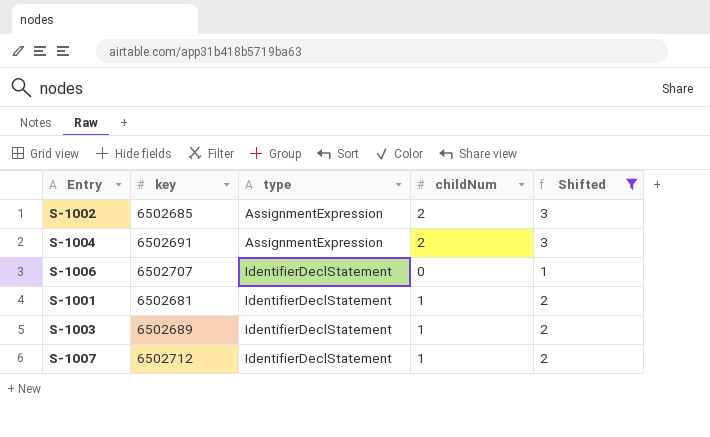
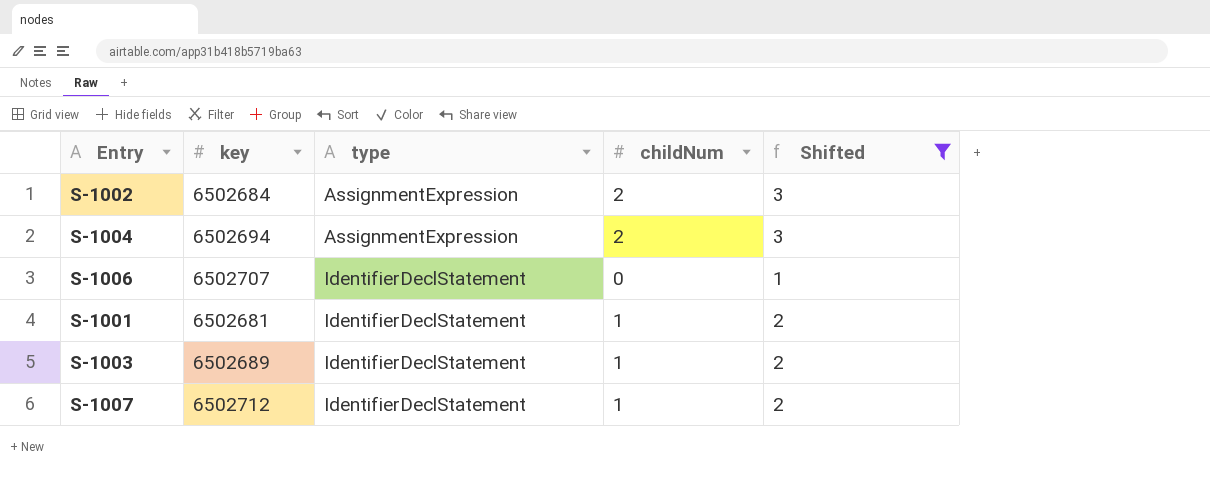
S-1002 | key: 6502685 -> 6502684
S-1004 | key: 6502691 -> 6502694

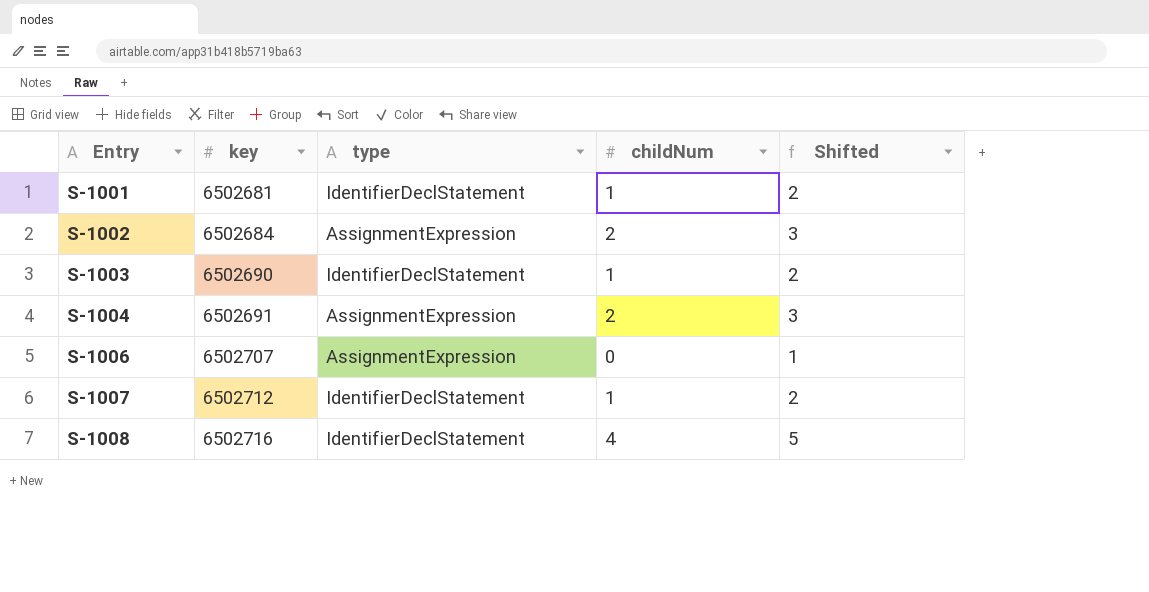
filter: Shifted != 5 -> none
row order: type ascending -> Entry ascending
S-1003 | key: 6502689 -> 6502690
S-1004 | key: 6502694 -> 6502691
S-1006 | type: IdentifierDeclStatement -> AssignmentExpression

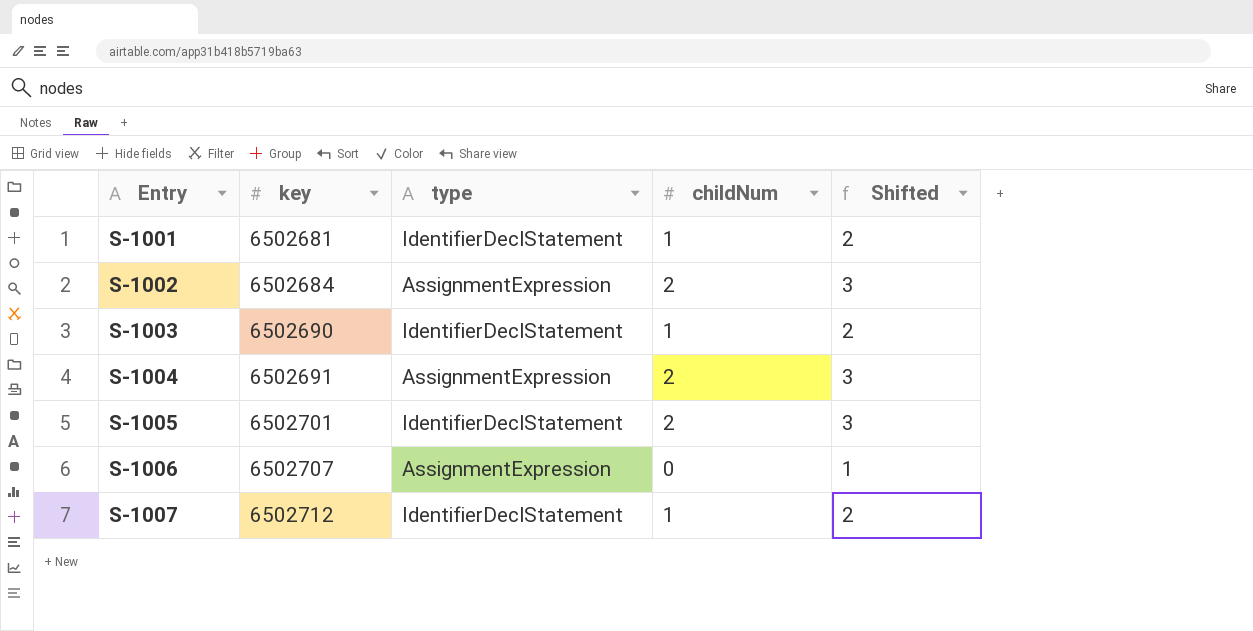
row S-1008: 6502716 | IdentifierDeclStatement | 4 | 5 -> none
row S-1005: none -> 6502701 | IdentifierDeclStatement | 2 | 3

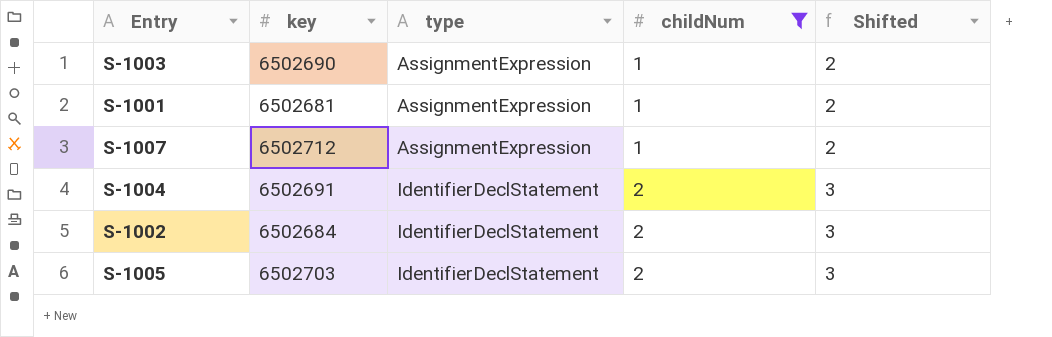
filter: none -> childNum != 0
row order: Entry ascending -> type ascending
S-1003 | type: IdentifierDeclStatement -> AssignmentExpression
S-1001 | type: IdentifierDeclStatement -> AssignmentExpression
S-1007 | type: IdentifierDeclStatement -> AssignmentExpression
S-1004 | type: AssignmentExpression -> IdentifierDeclStatement
S-1002 | type: AssignmentExpression -> IdentifierDeclStatement
S-1005 | key: 6502701 -> 6502703

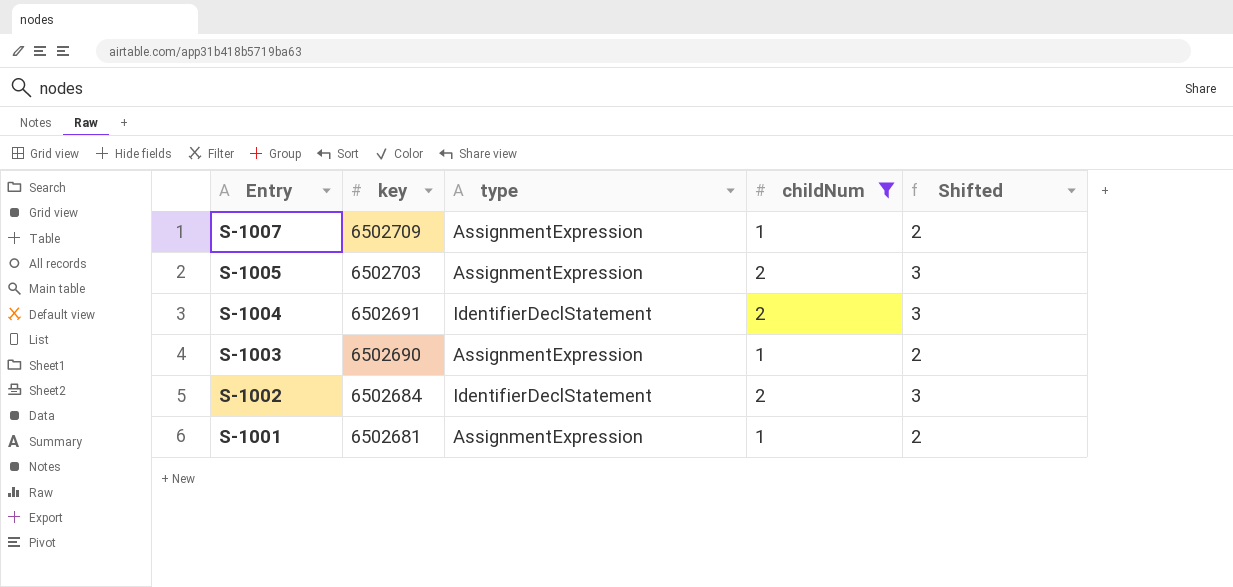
row order: type ascending -> Entry descending
S-1007 | key: 6502712 -> 6502709
S-1005 | type: IdentifierDeclStatement -> AssignmentExpression

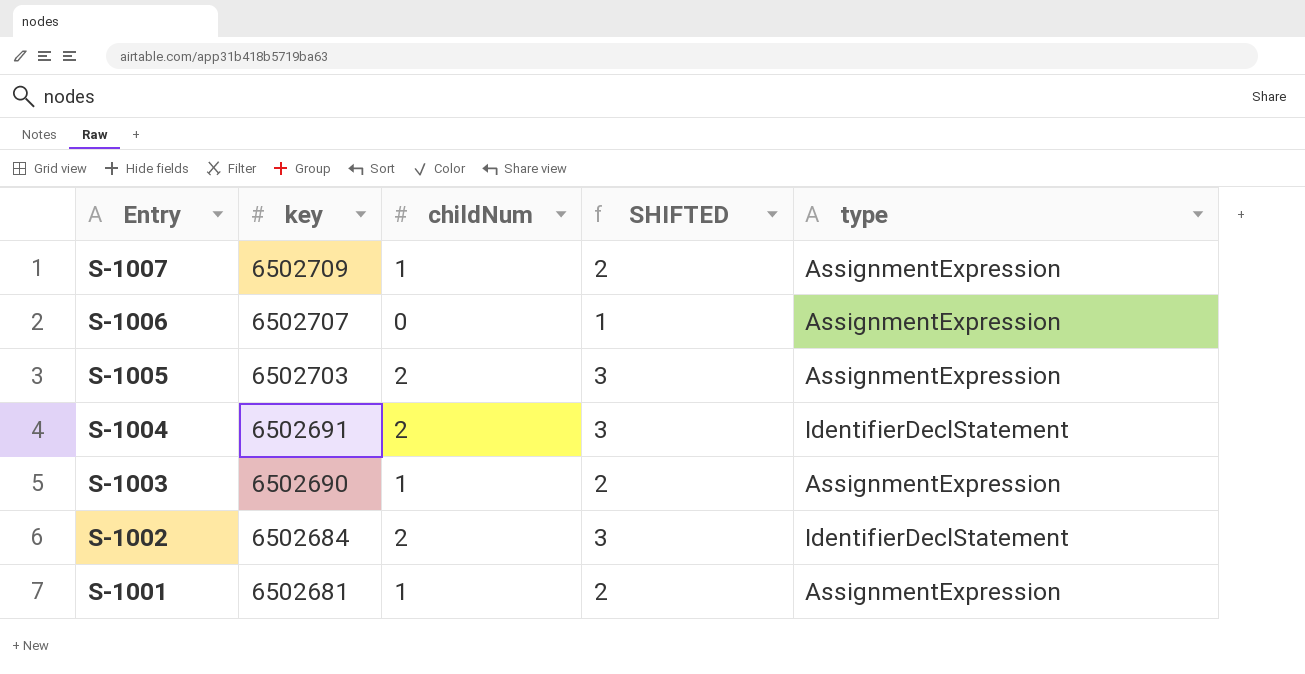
filter: childNum != 0 -> none
column name: Shifted -> SHIFTED
column type | position: 3 -> 5

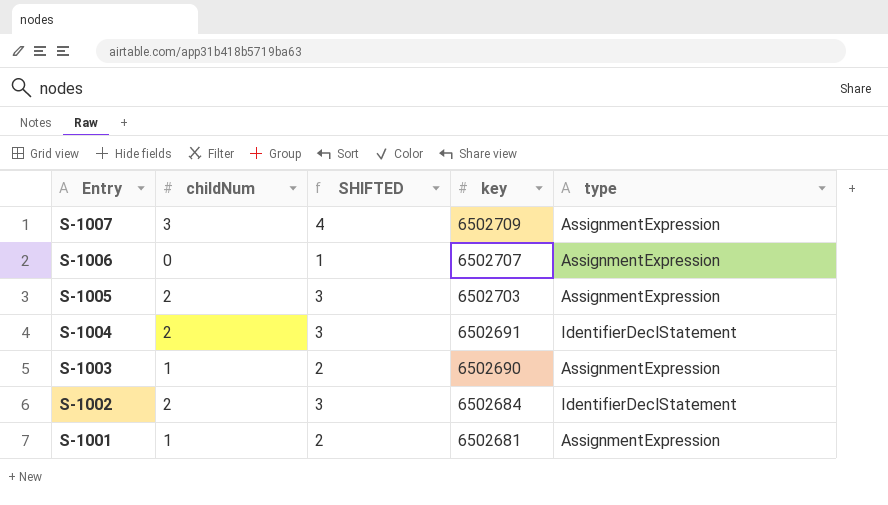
column key | position: 2 -> 4
S-1007 | childNum: 1 -> 3
S-1007 | SHIFTED: 2 -> 4

